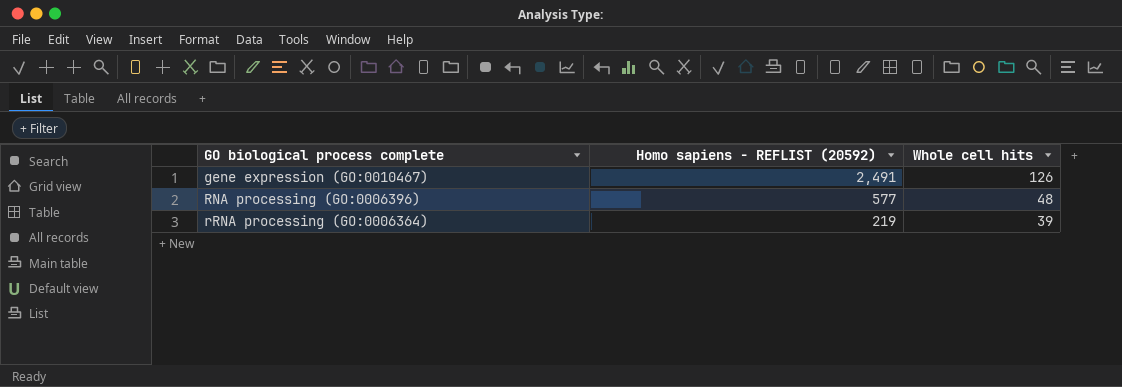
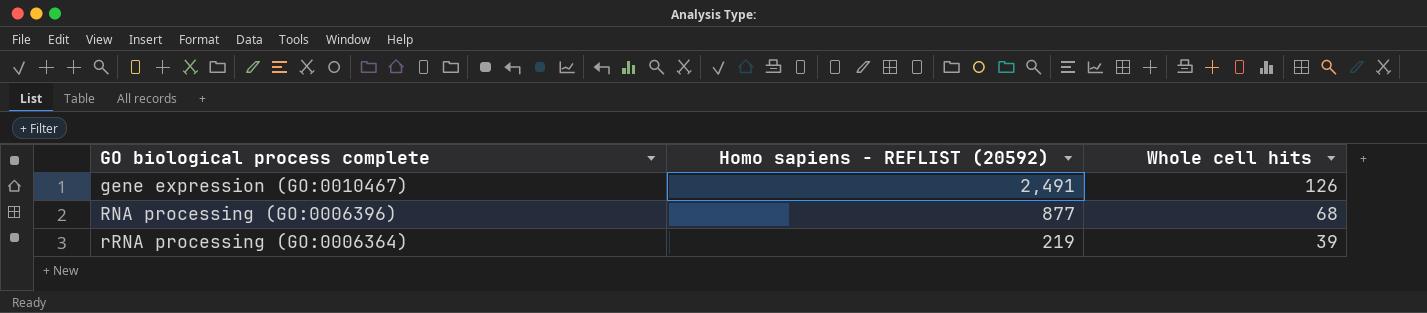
RNA processing (GO:0006396) | Homo sapiens - REFLIST (20592): 577 -> 877
RNA processing (GO:0006396) | Whole cell hits: 48 -> 68

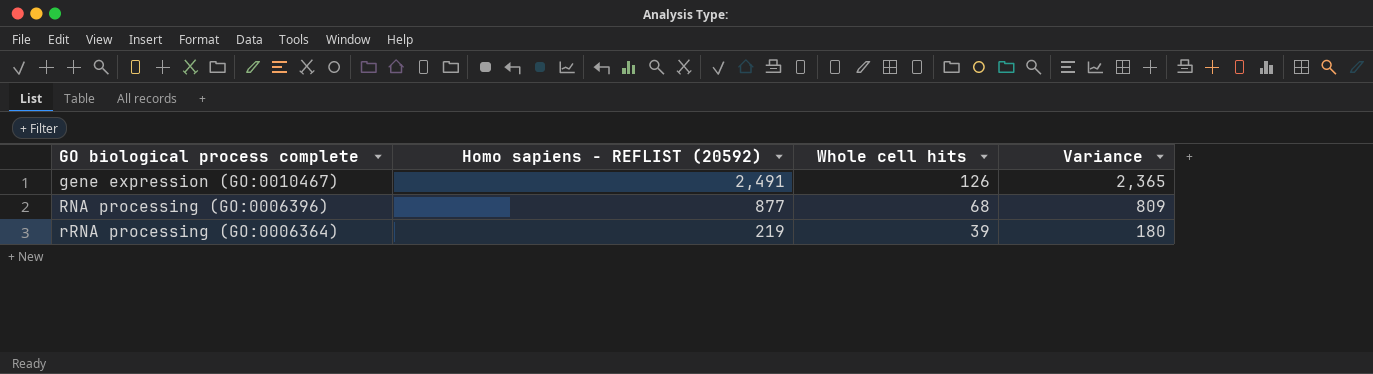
column Variance | formula: none -> [Homo sapiens - REFLIST (20592)] - [Whole cell hits]

